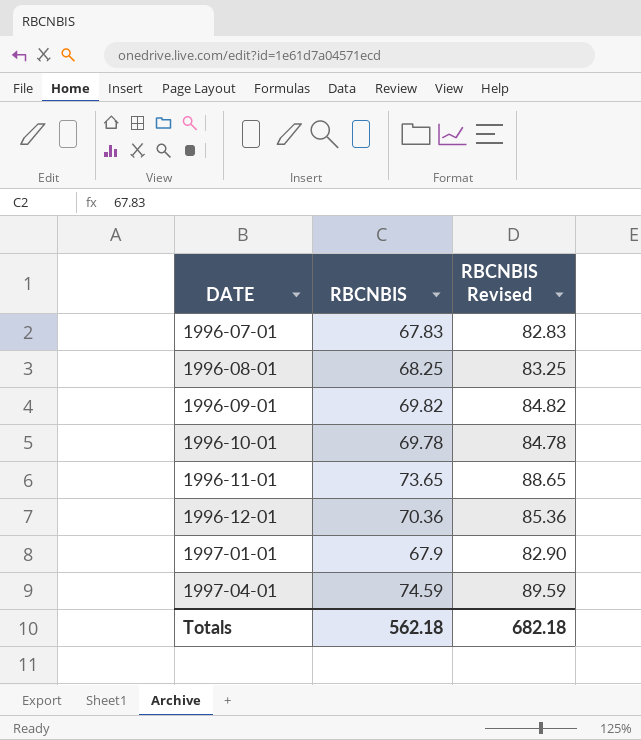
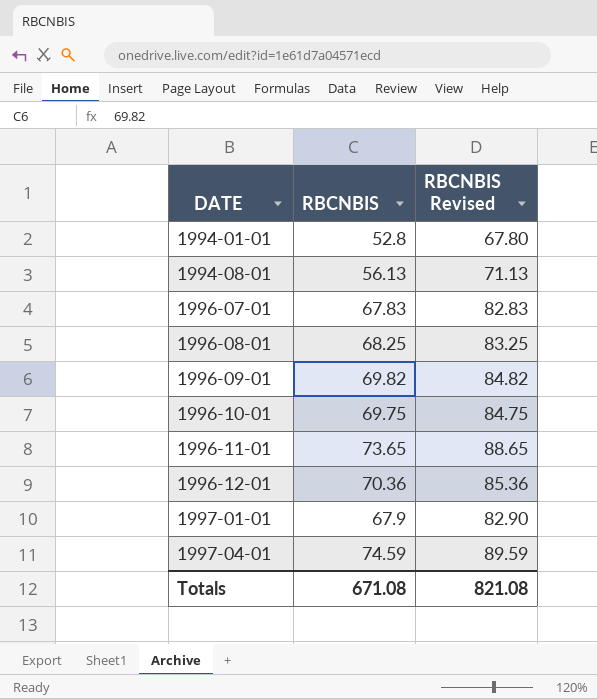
row 1994-01-01: none -> 52.8 | 67.80
row 1994-08-01: none -> 56.13 | 71.13
1996-10-01 | RBCNBIS: 69.78 -> 69.75
1996-10-01 | RBCNBIS Revised: 84.78 -> 84.75
Totals | RBCNBIS: 562.18 -> 671.08
Totals | RBCNBIS Revised: 682.18 -> 821.08

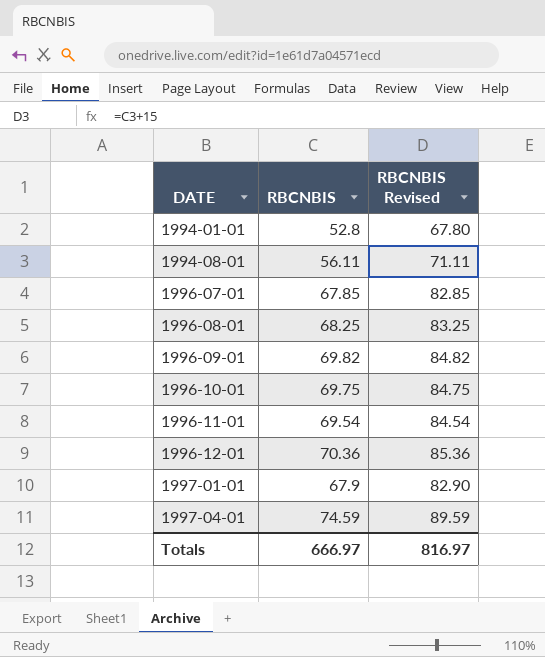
1994-08-01 | RBCNBIS: 56.13 -> 56.11
1994-08-01 | RBCNBIS Revised: 71.13 -> 71.11
1996-07-01 | RBCNBIS: 67.83 -> 67.85
1996-07-01 | RBCNBIS Revised: 82.83 -> 82.85
1996-11-01 | RBCNBIS: 73.65 -> 69.54
1996-11-01 | RBCNBIS Revised: 88.65 -> 84.54
Totals | RBCNBIS: 671.08 -> 666.97
Totals | RBCNBIS Revised: 821.08 -> 816.97

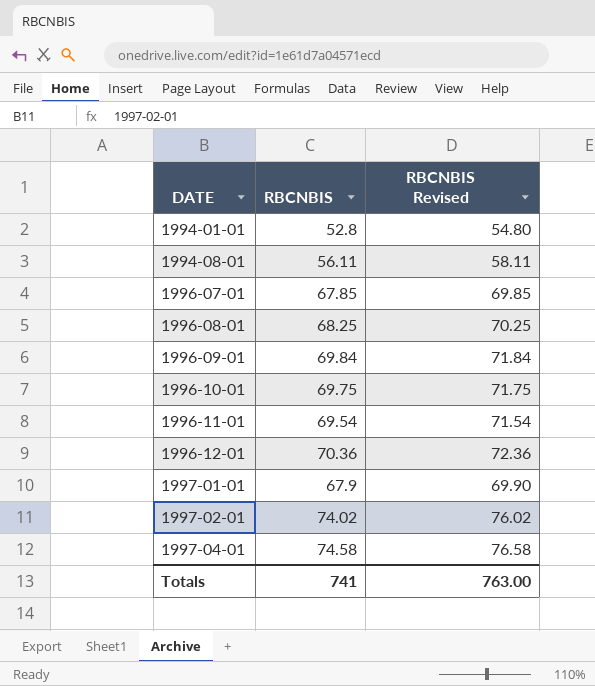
column RBCNBIS Revised | formula: [RBCNBIS] + 15 -> [RBCNBIS] + 2
1996-09-01 | RBCNBIS: 69.82 -> 69.84
row 1997-02-01: none -> 74.02 | 76.02
1997-04-01 | RBCNBIS: 74.59 -> 74.58
Totals | RBCNBIS: 666.97 -> 741
Totals | RBCNBIS Revised: 816.97 -> 763.00

